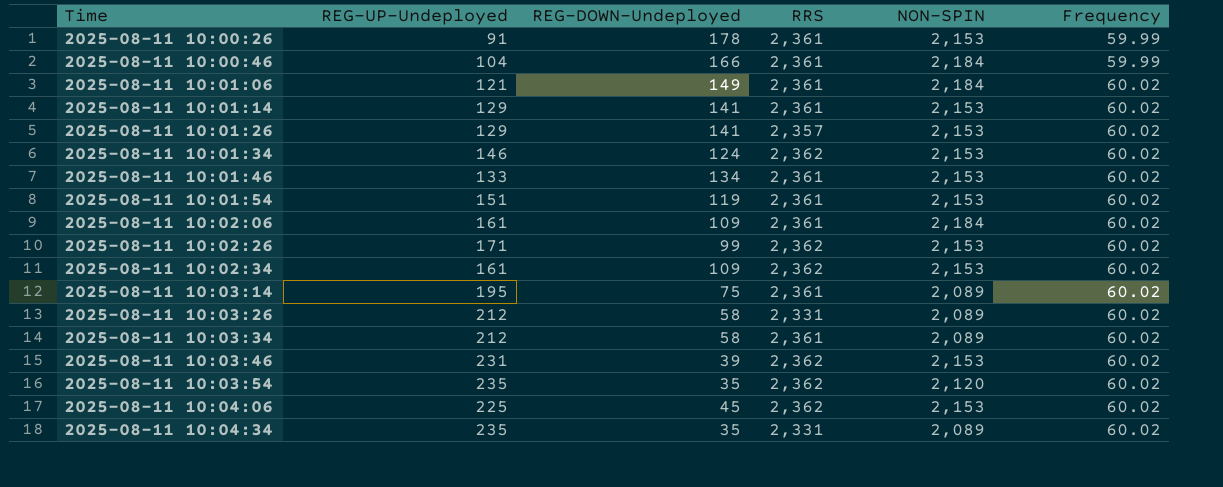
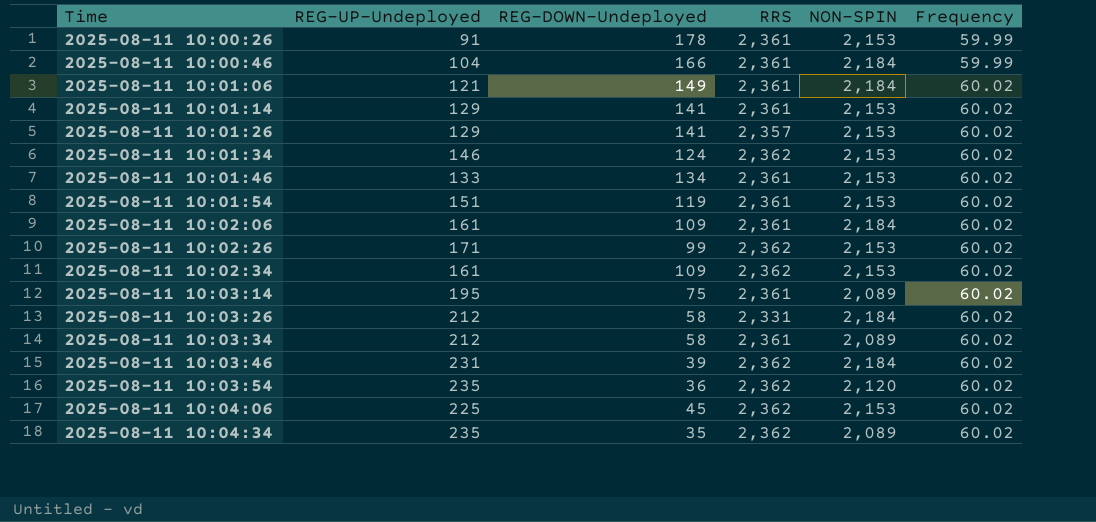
2025-08-11 10:03:26 | NON-SPIN: 2,089 -> 2,184
2025-08-11 10:03:46 | NON-SPIN: 2,153 -> 2,184
2025-08-11 10:03:54 | REG-DOWN-Undeployed: 35 -> 36
2025-08-11 10:04:34 | RRS: 2,331 -> 2,362

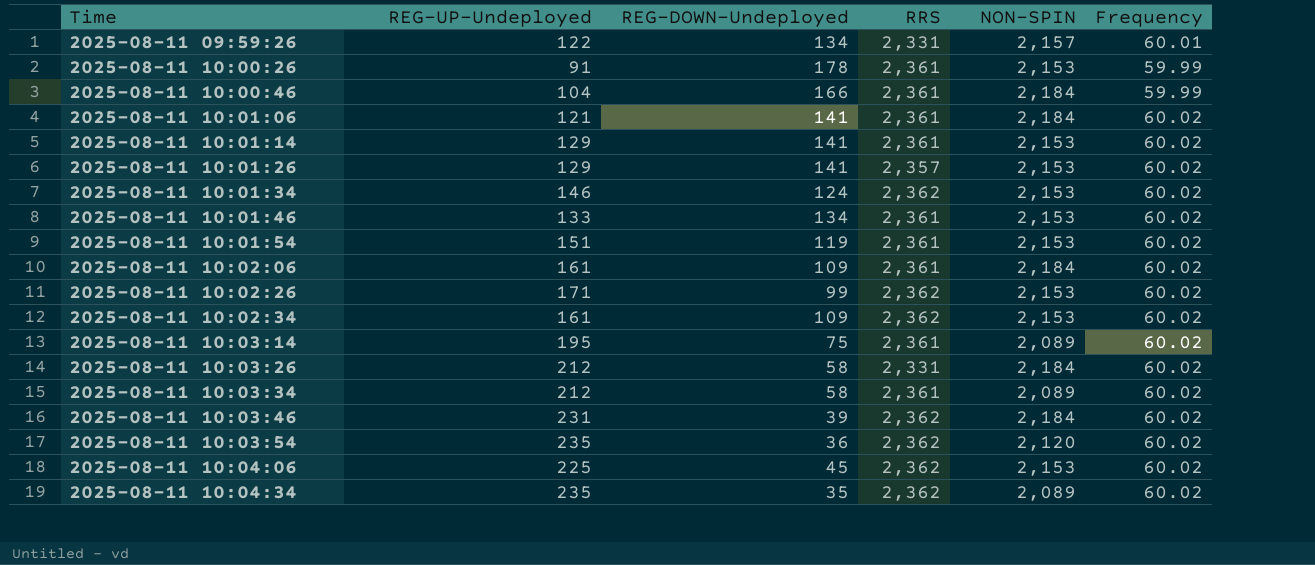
row 2025-08-11 09:59:26: none -> 122 | 134 | 2,331 | 2,157 | 60.01
2025-08-11 10:01:06 | REG-DOWN-Undeployed: 149 -> 141

